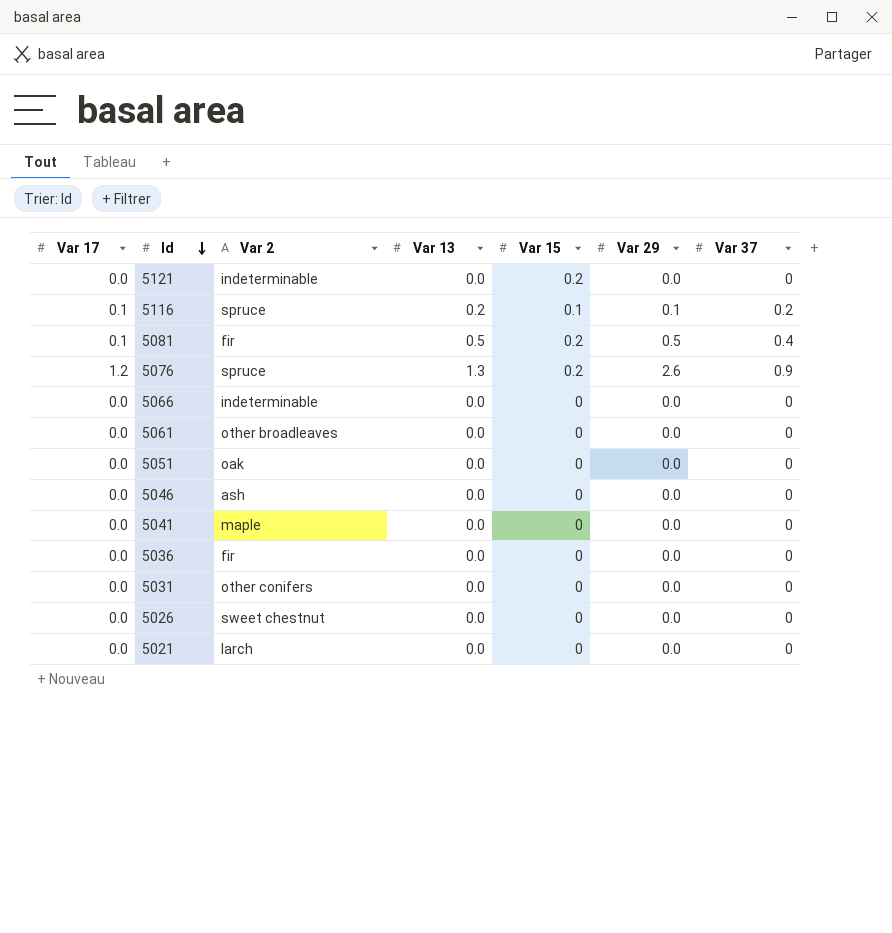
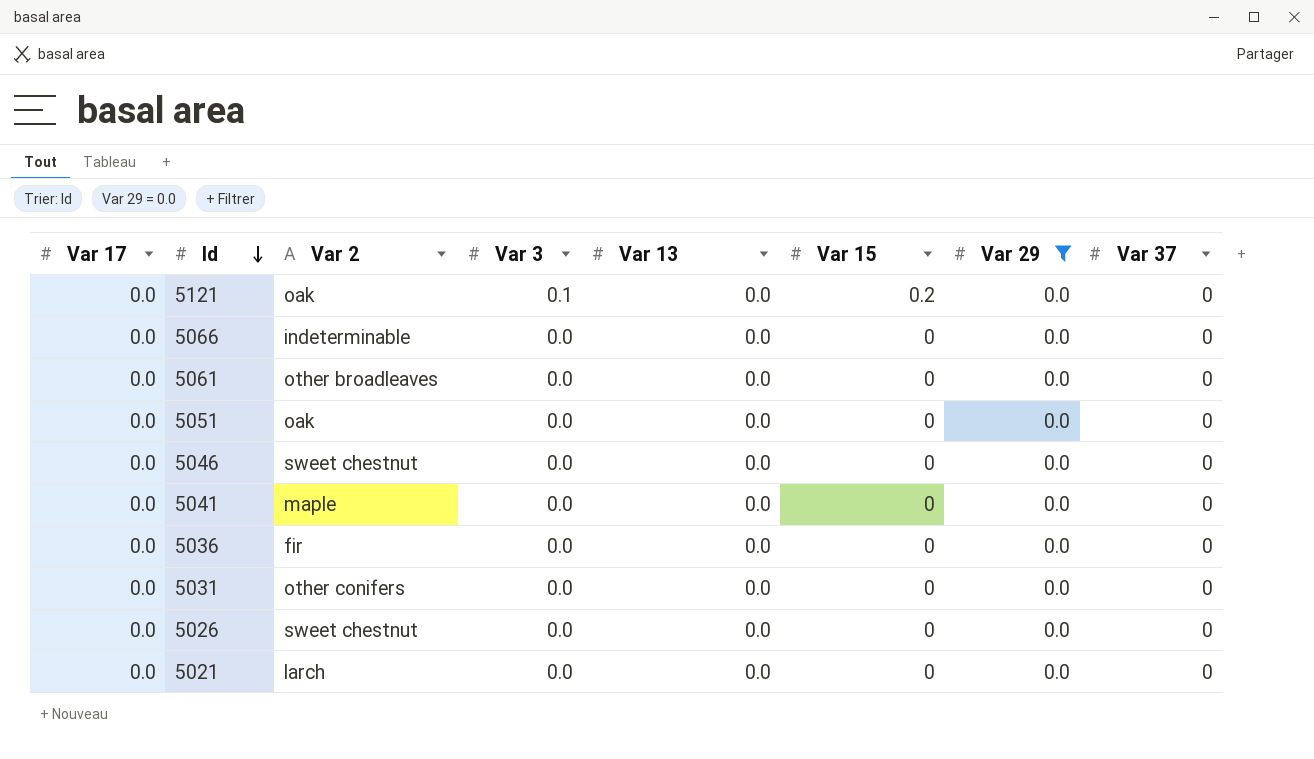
filter: none -> Var 29 = 0.0
column Var 3 | position: none -> 4
5121 | Var 2: indeterminable -> oak
5046 | Var 2: ash -> sweet chestnut

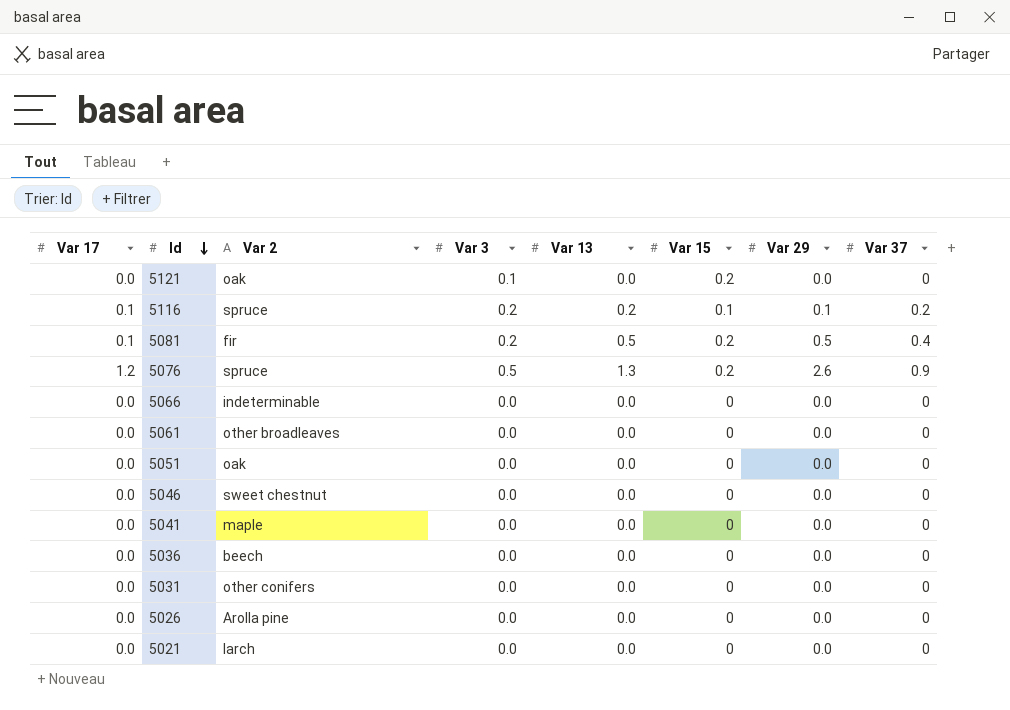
filter: Var 29 = 0.0 -> none
5036 | Var 2: fir -> beech
5026 | Var 2: sweet chestnut -> Arolla pine

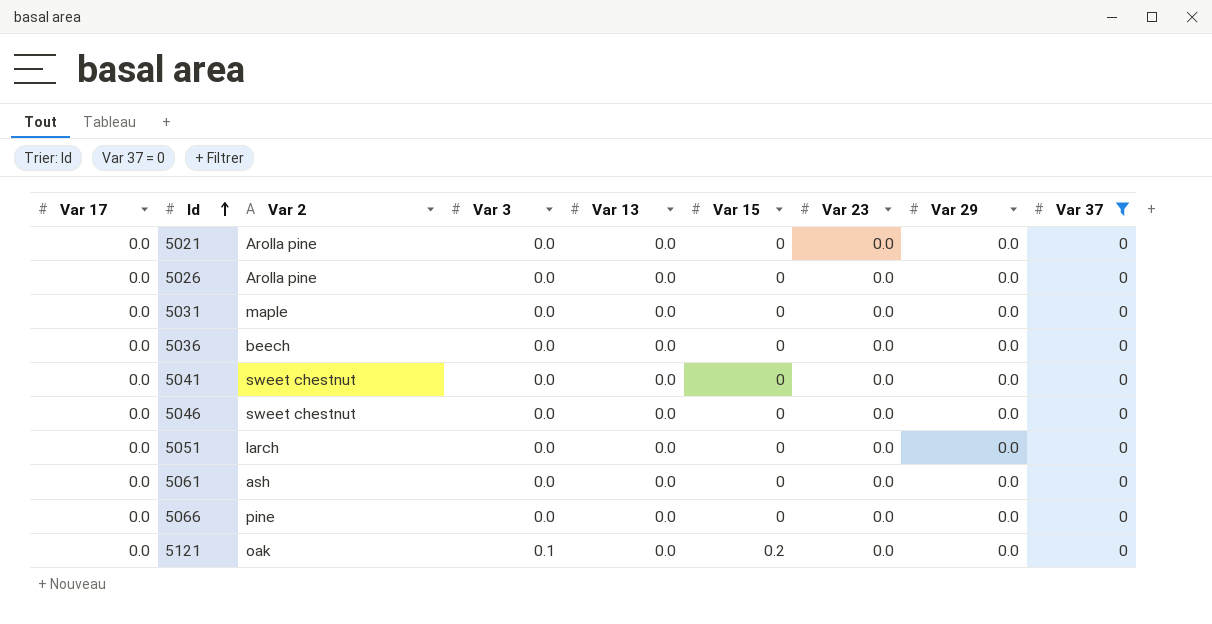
filter: none -> Var 37 = 0
row order: Id descending -> Id ascending
column Var 23 | position: none -> 7
5021 | Var 2: larch -> Arolla pine
5031 | Var 2: other conifers -> maple
5041 | Var 2: maple -> sweet chestnut
5051 | Var 2: oak -> larch
5061 | Var 2: other broadleaves -> ash
5066 | Var 2: indeterminable -> pine

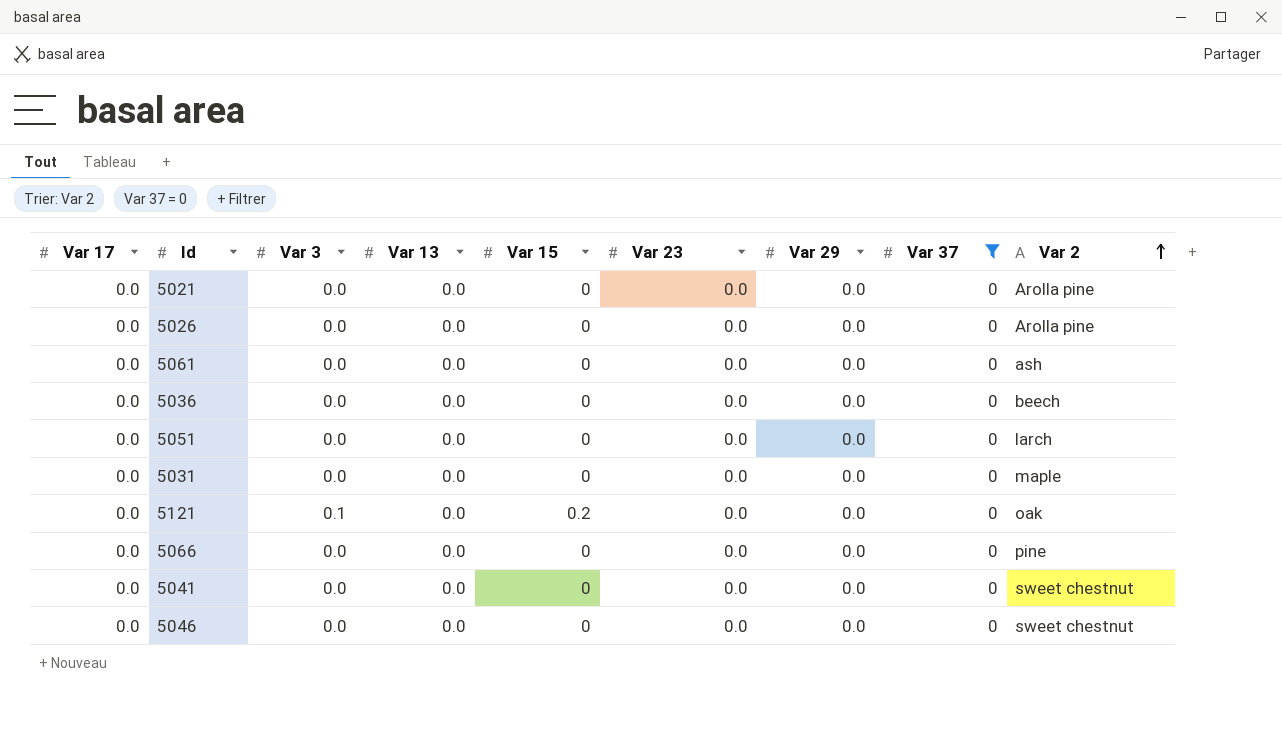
row order: Id ascending -> Var 2 ascending
column Var 2 | position: 3 -> 9

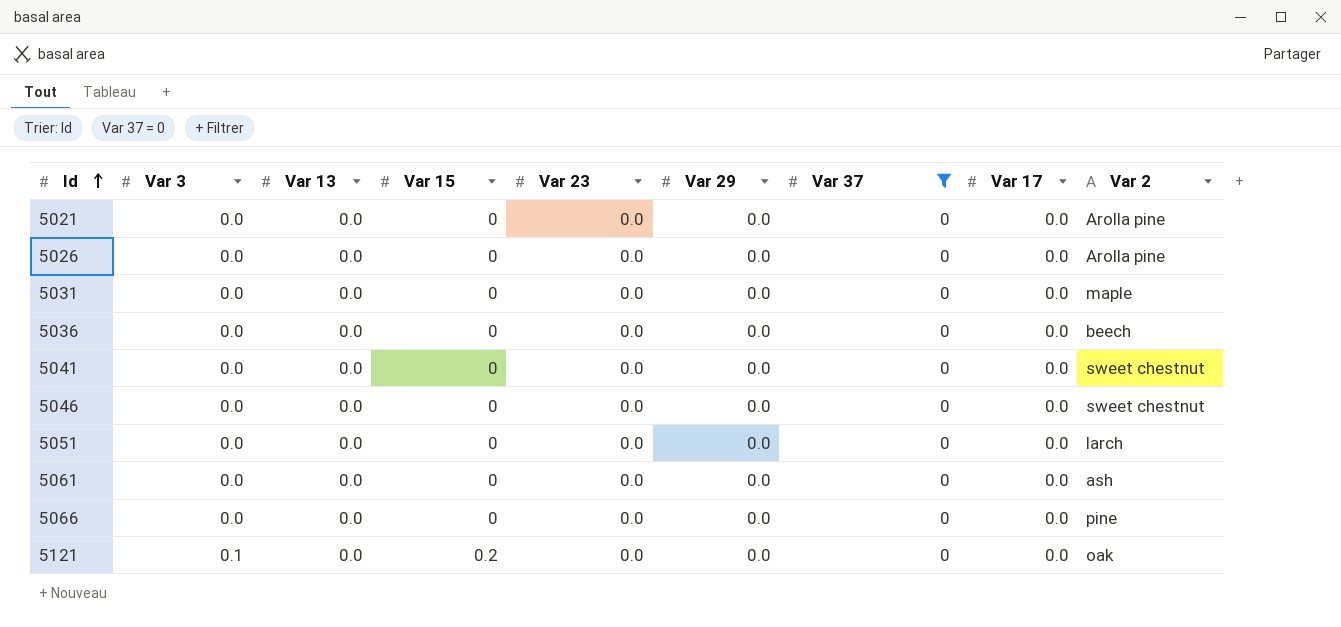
row order: Var 2 ascending -> Id ascending
column Var 17 | position: 1 -> 8

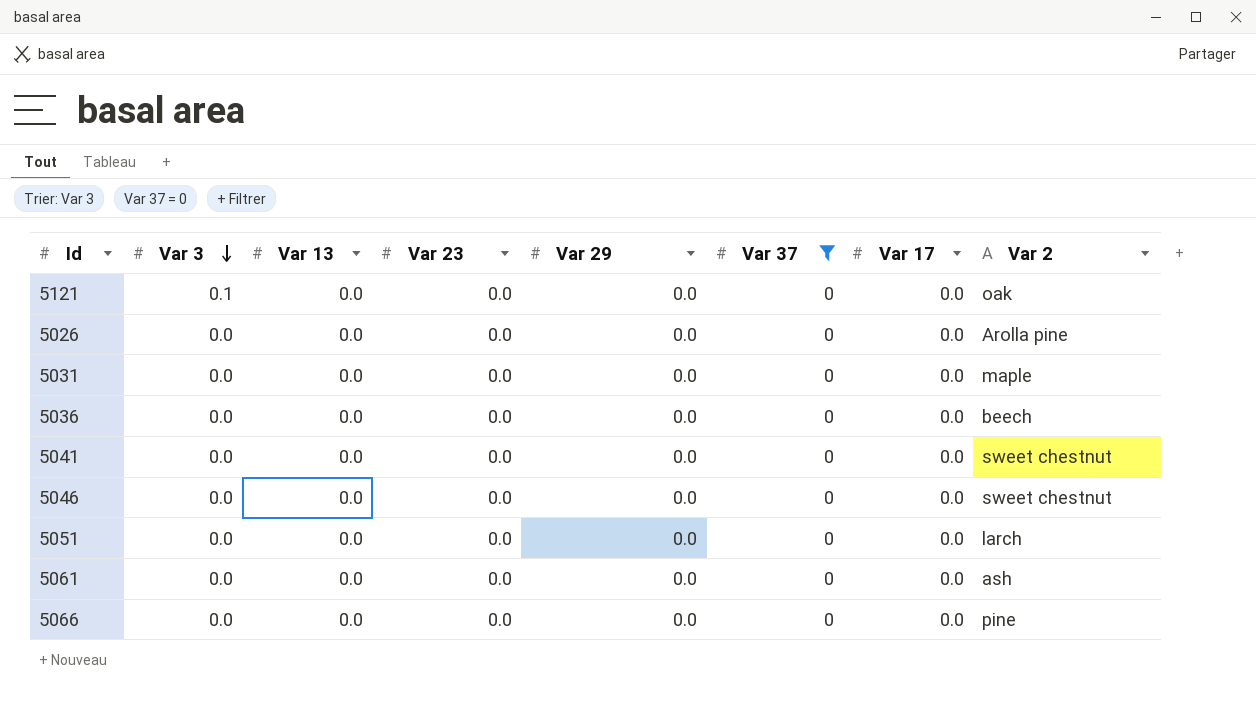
row order: Id ascending -> Var 3 descending
column Var 15 | position: 4 -> none
row 5021: 0.0 | 0.0 | 0 | 0.0 | 0.0 | 0 | 0.0 | Arolla pine -> none

